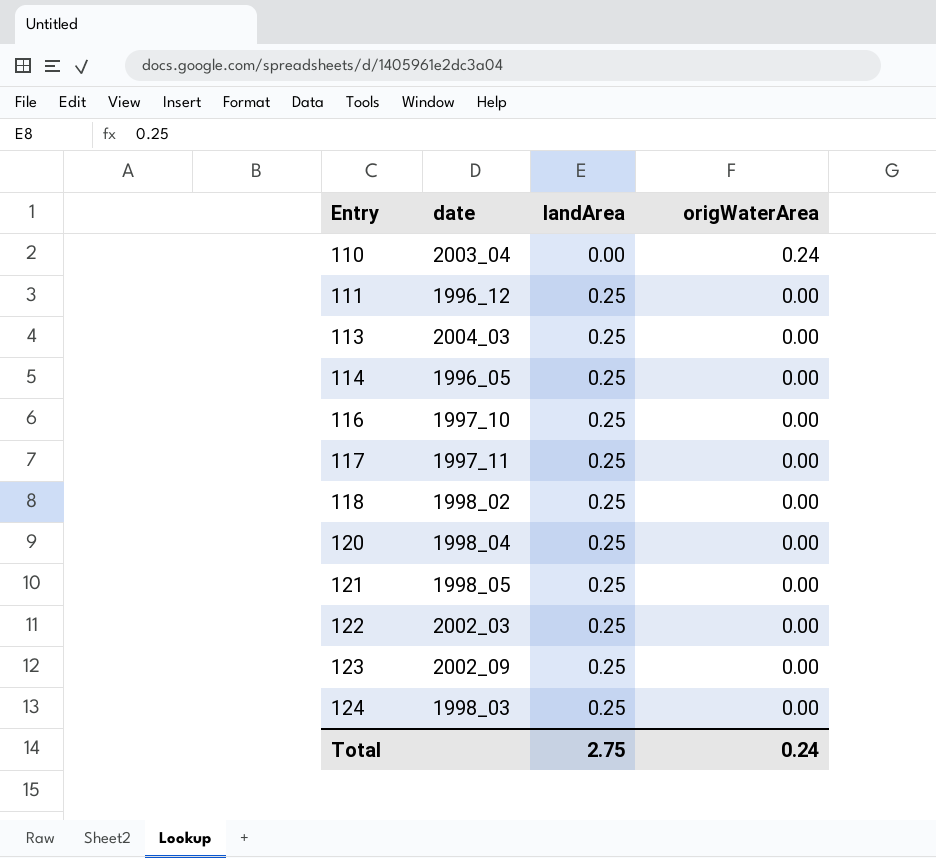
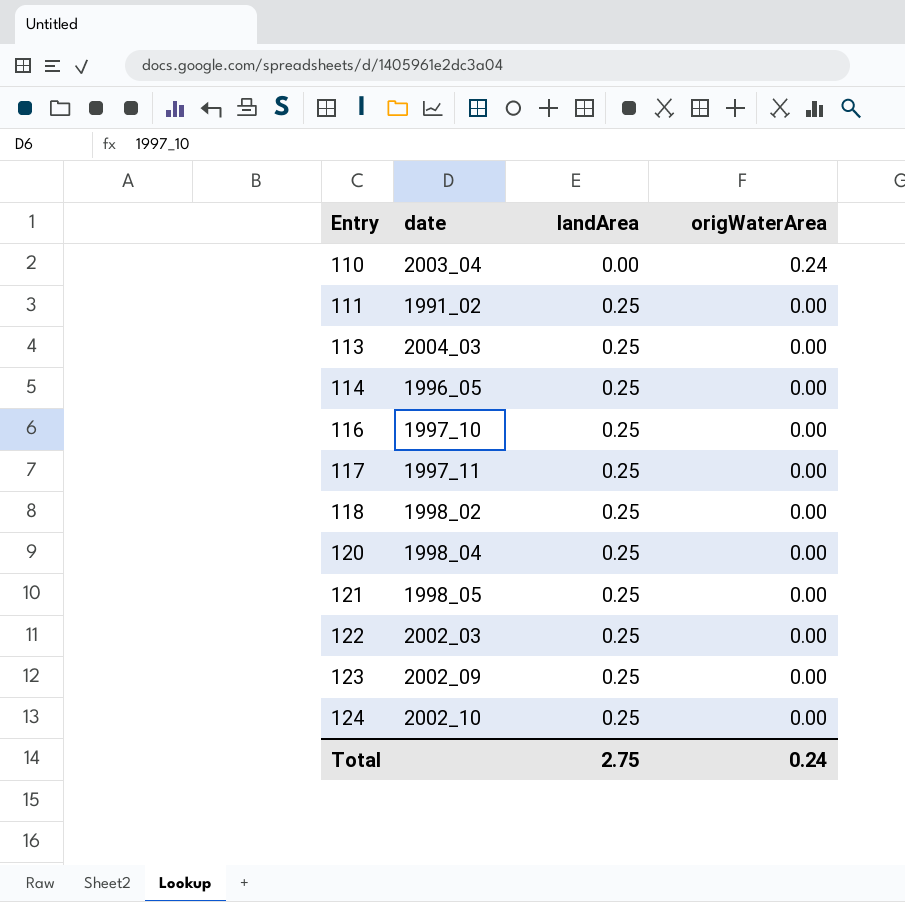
111 | date: 1996_12 -> 1991_02
124 | date: 1998_03 -> 2002_10

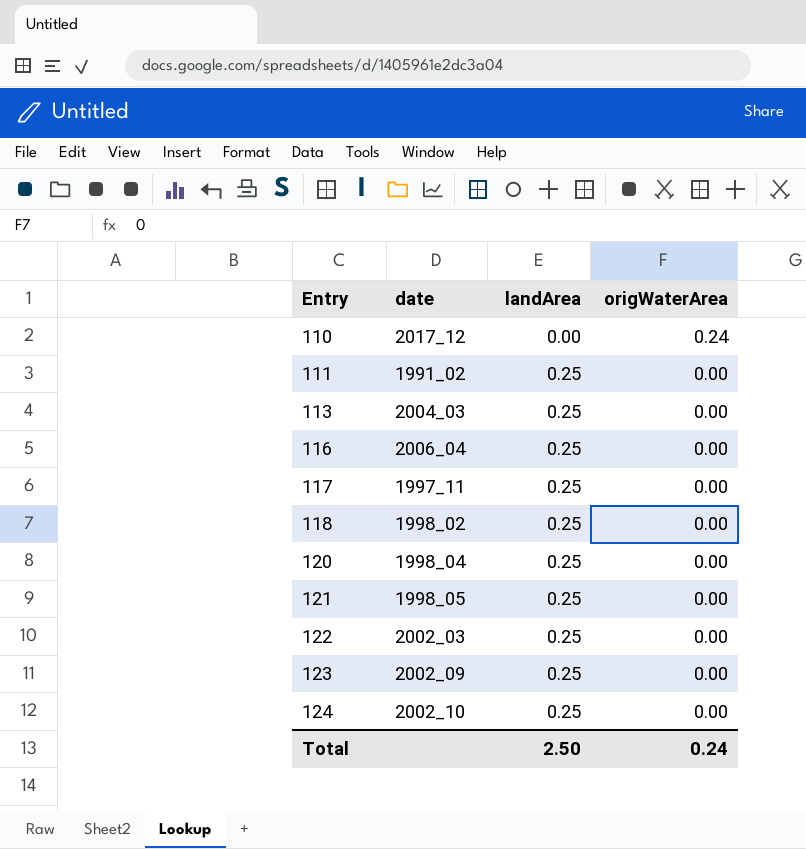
row 114: 1996_05 | 0.25 | 0.00 -> none
110 | date: 2003_04 -> 2017_12
116 | date: 1997_10 -> 2006_04
Total | landArea: 2.75 -> 2.50

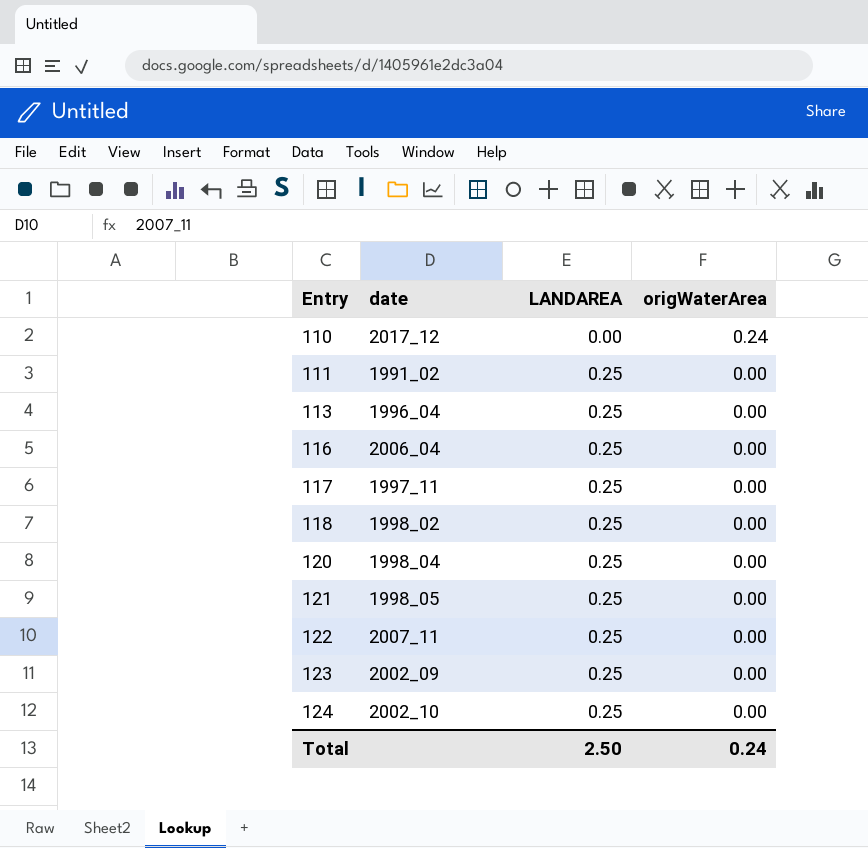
column name: landArea -> LANDAREA
113 | date: 2004_03 -> 1996_04
122 | date: 2002_03 -> 2007_11

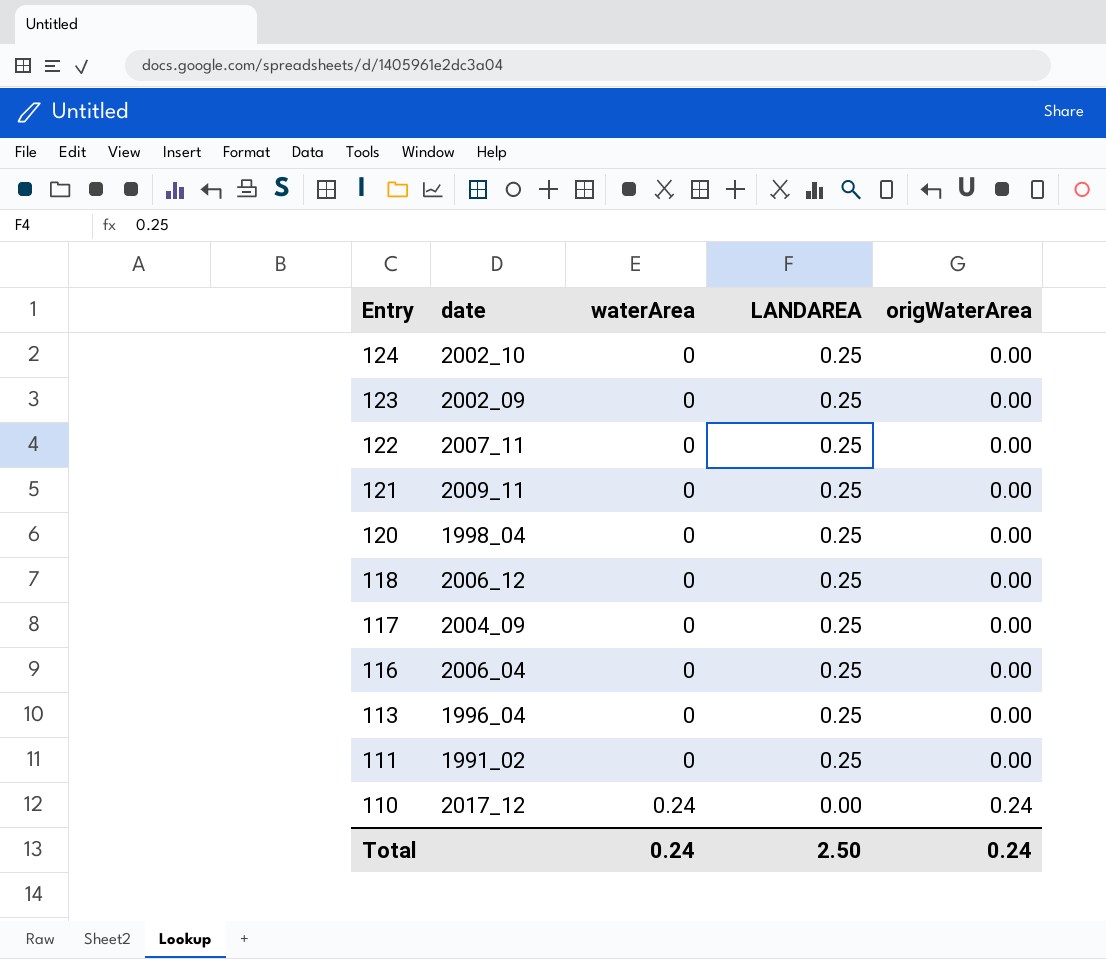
row order: Entry ascending -> Entry descending
column waterArea | position: none -> 3
121 | date: 1998_05 -> 2009_11
118 | date: 1998_02 -> 2006_12
117 | date: 1997_11 -> 2004_09

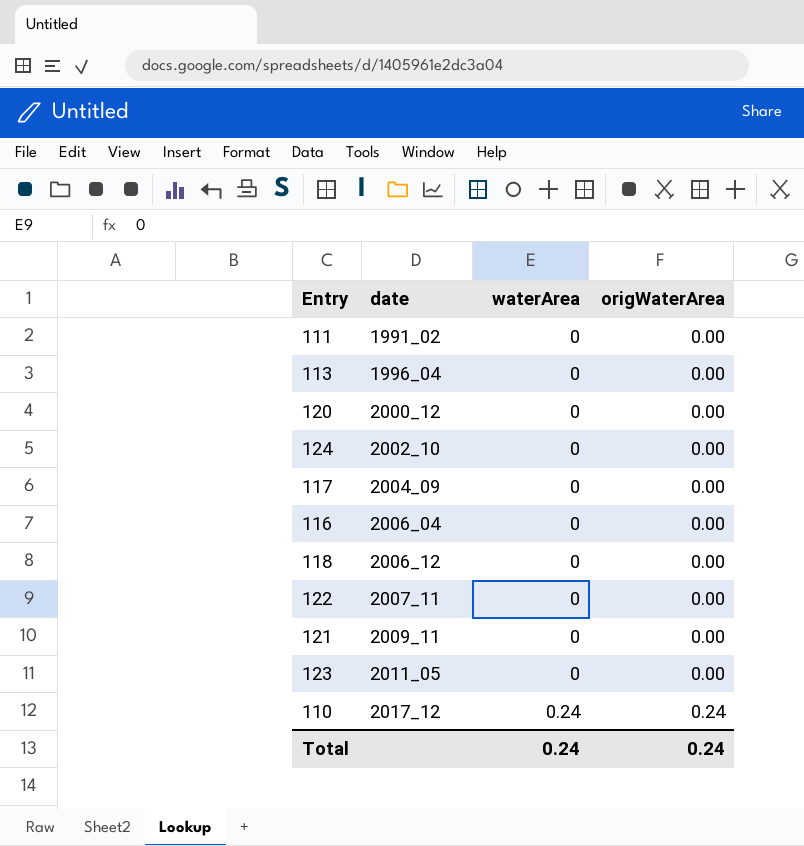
row order: Entry descending -> date ascending
column LANDAREA | position: 4 -> none
120 | date: 1998_04 -> 2000_12
123 | date: 2002_09 -> 2011_05

